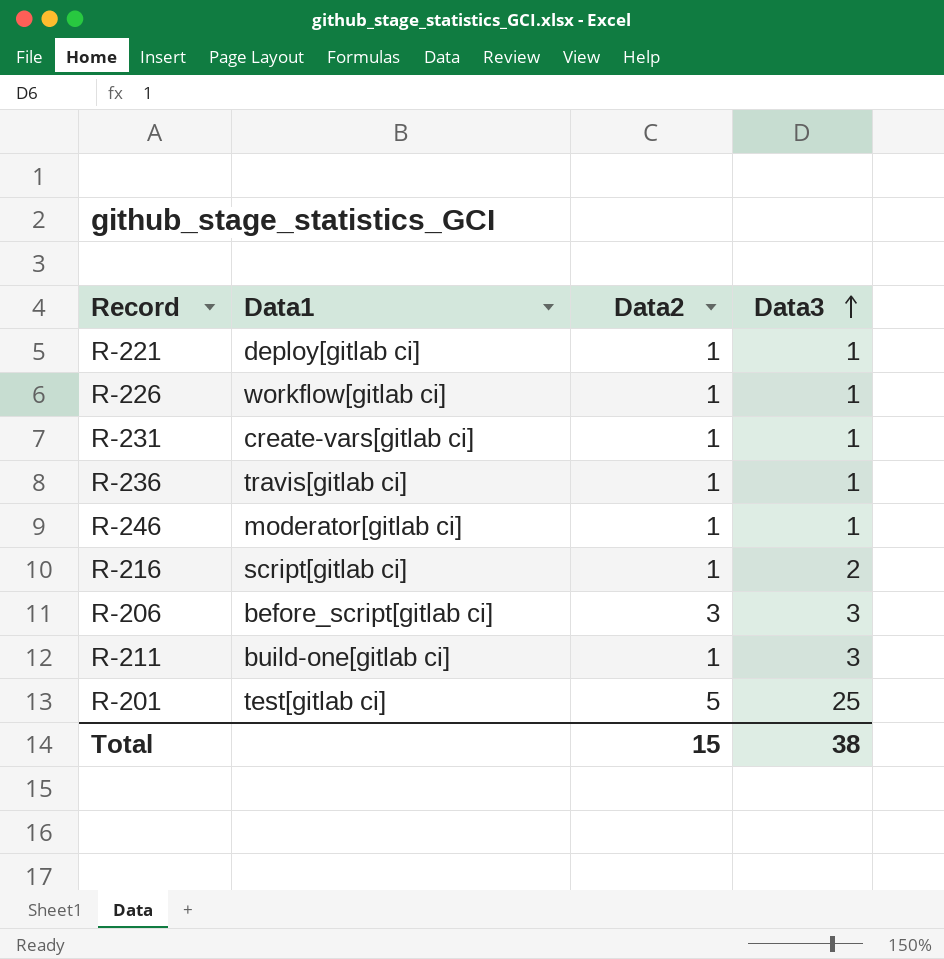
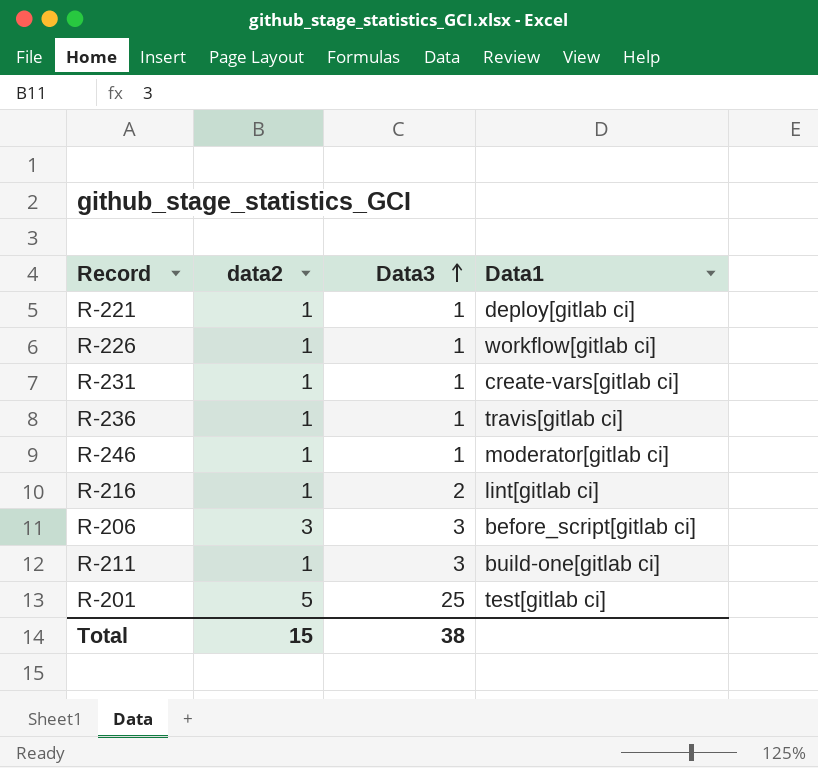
column name: Data2 -> data2
column Data1 | position: 2 -> 4
R-216 | Data1: script[gitlab ci] -> lint[gitlab ci]

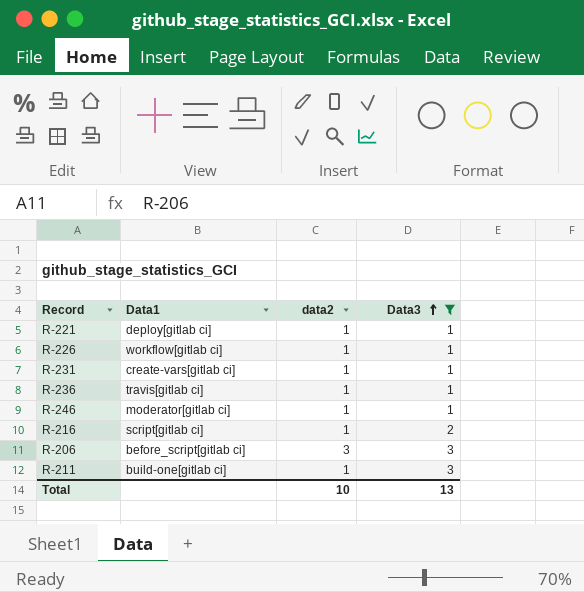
filter: none -> Data3 != 25
column Data1 | position: 4 -> 2
R-216 | Data1: lint[gitlab ci] -> script[gitlab ci]
Total | data2: 15 -> 10
Total | Data3: 38 -> 13

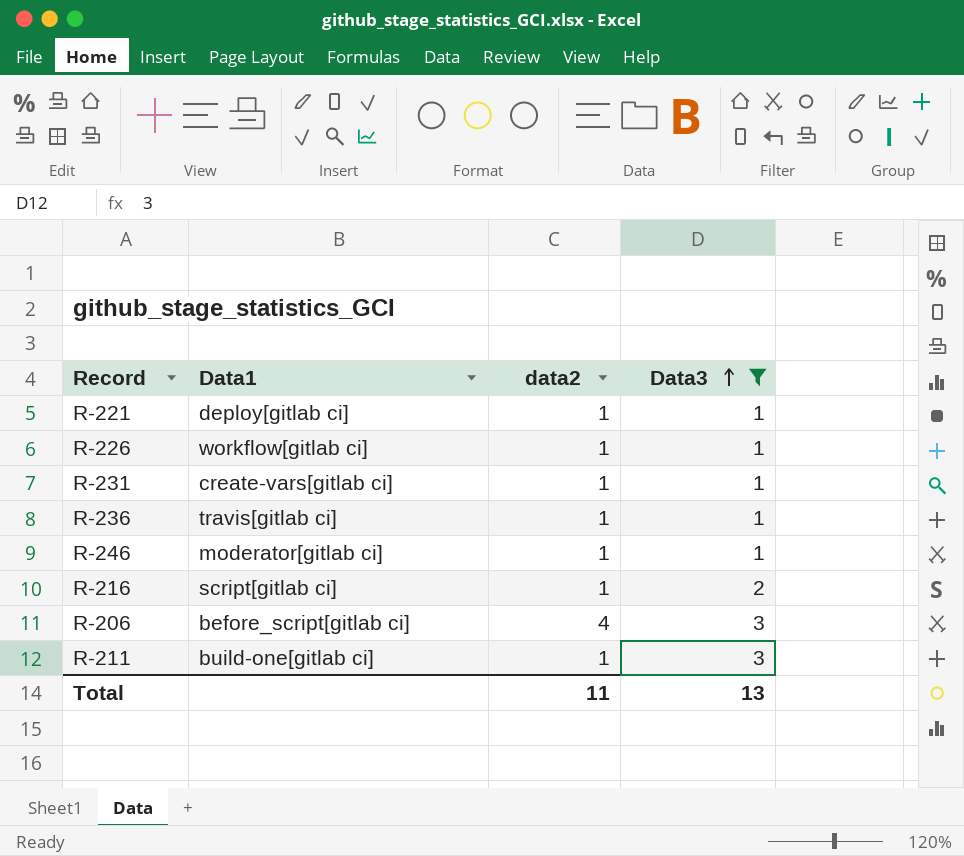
R-206 | data2: 3 -> 4
Total | data2: 10 -> 11

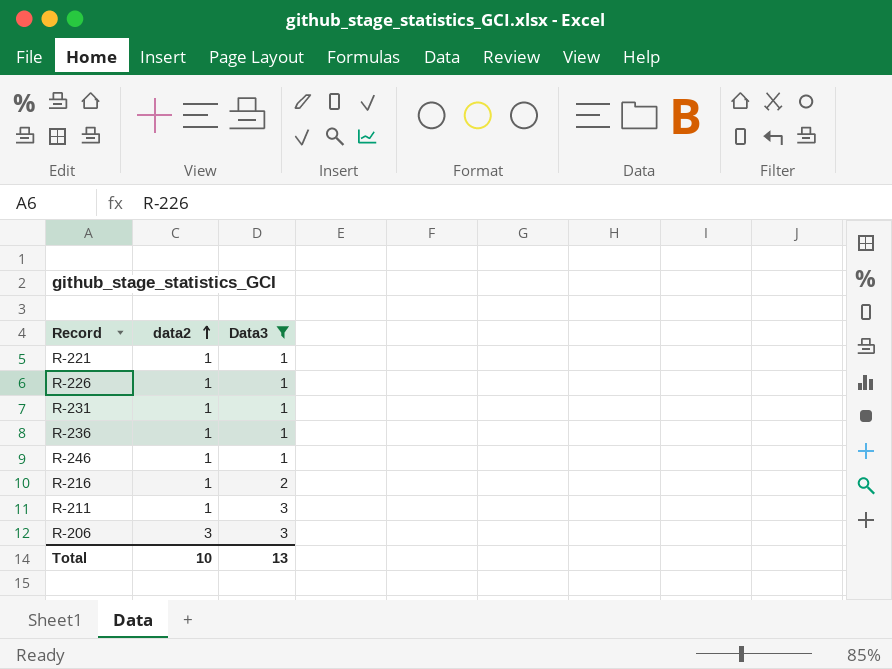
row order: Data3 ascending -> data2 ascending
column Data1 | position: 2 -> none
R-206 | data2: 4 -> 3
Total | data2: 11 -> 10

